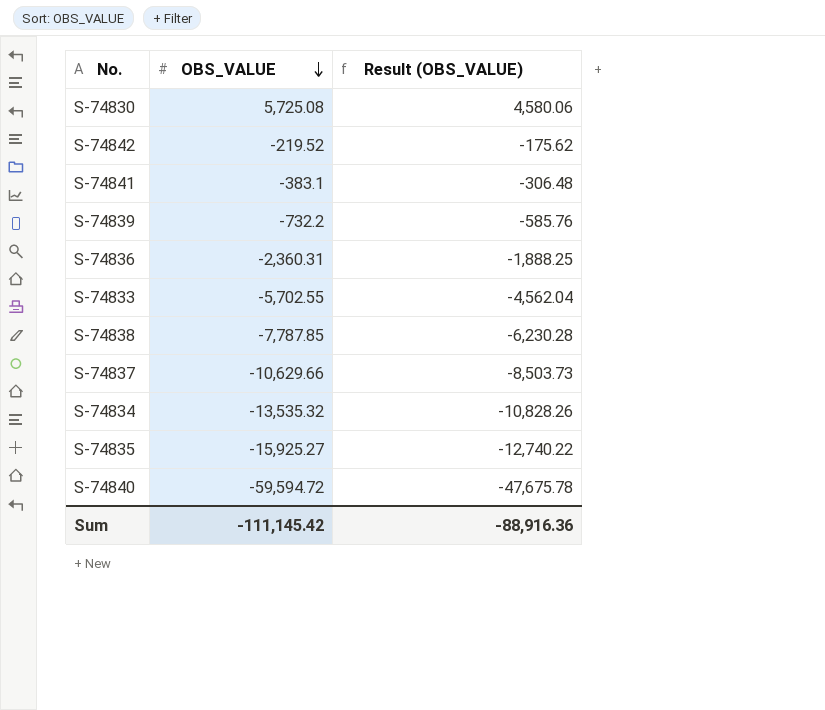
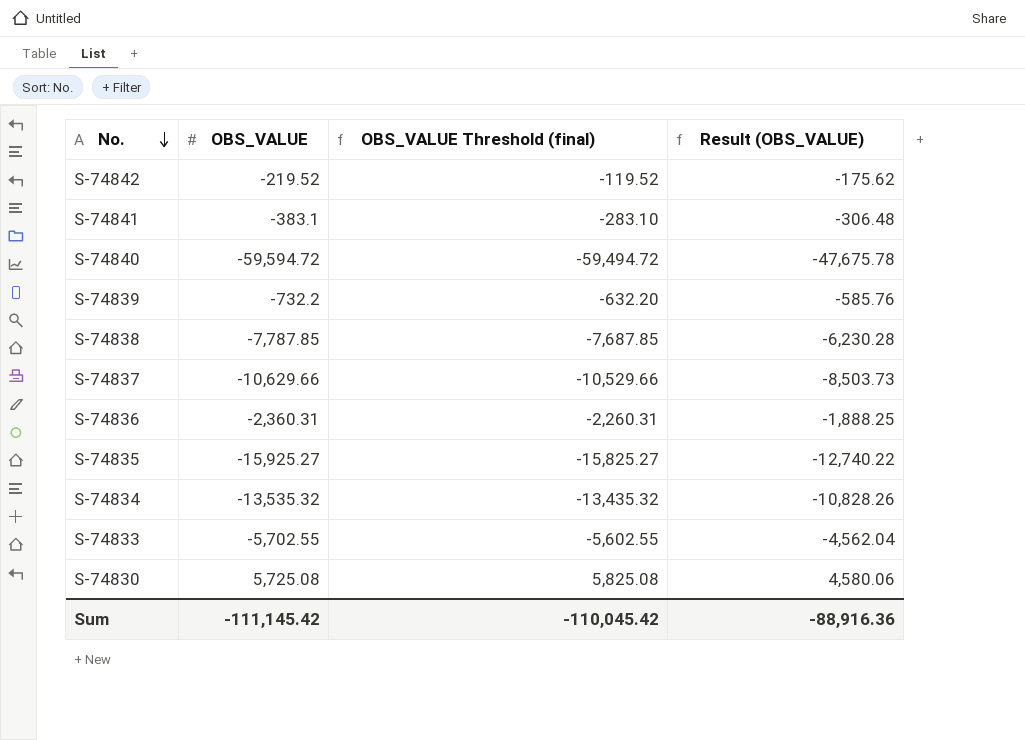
row order: OBS_VALUE descending -> No. descending
column OBS_VALUE Threshold (final) | formula: none -> [OBS_VALUE] + 100

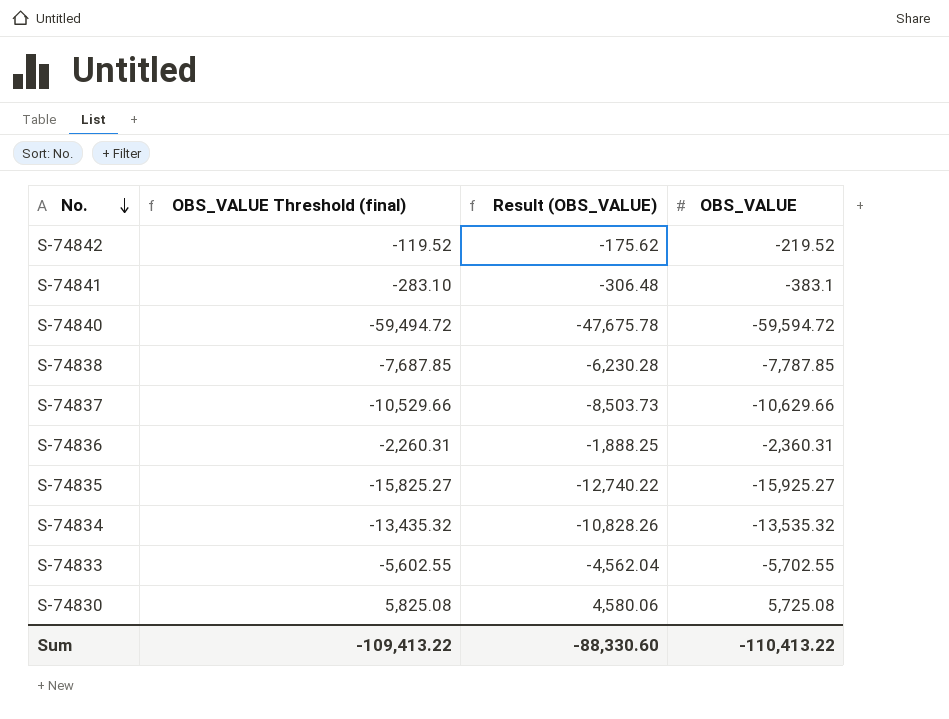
column OBS_VALUE | position: 2 -> 4
row S-74839: -732.2 | -632.20 | -585.76 -> none
Sum | OBS_VALUE Threshold (final): -110,045.42 -> -109,413.22
Sum | Result (OBS_VALUE): -88,916.36 -> -88,330.60
Sum | OBS_VALUE: -111,145.42 -> -110,413.22

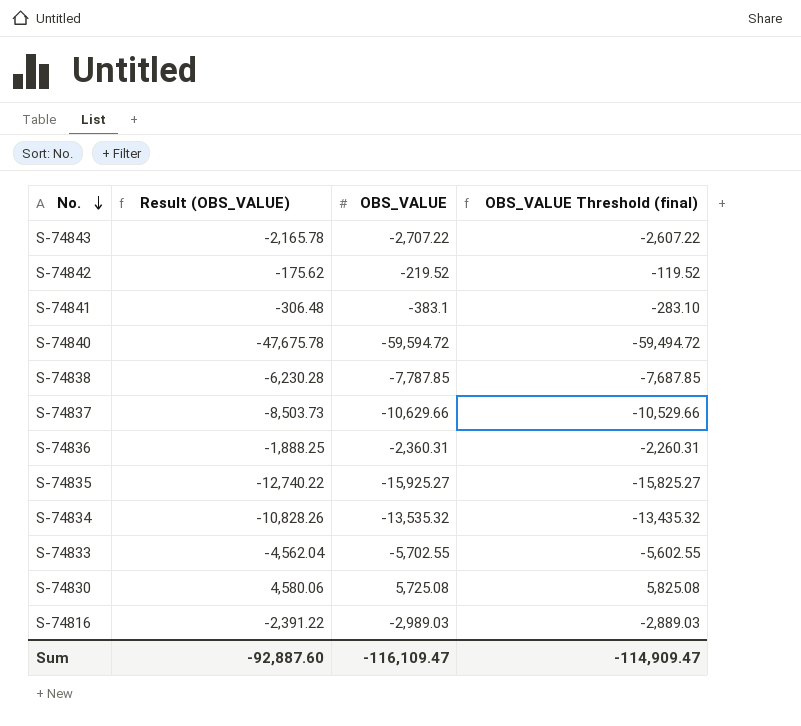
column OBS_VALUE Threshold (final) | position: 2 -> 4
row S-74843: none -> -2,165.78 | -2,707.22 | -2,607.22
row S-74816: none -> -2,391.22 | -2,989.03 | -2,889.03
Sum | Result (OBS_VALUE): -88,330.60 -> -92,887.60
Sum | OBS_VALUE: -110,413.22 -> -116,109.47
Sum | OBS_VALUE Threshold (final): -109,413.22 -> -114,909.47

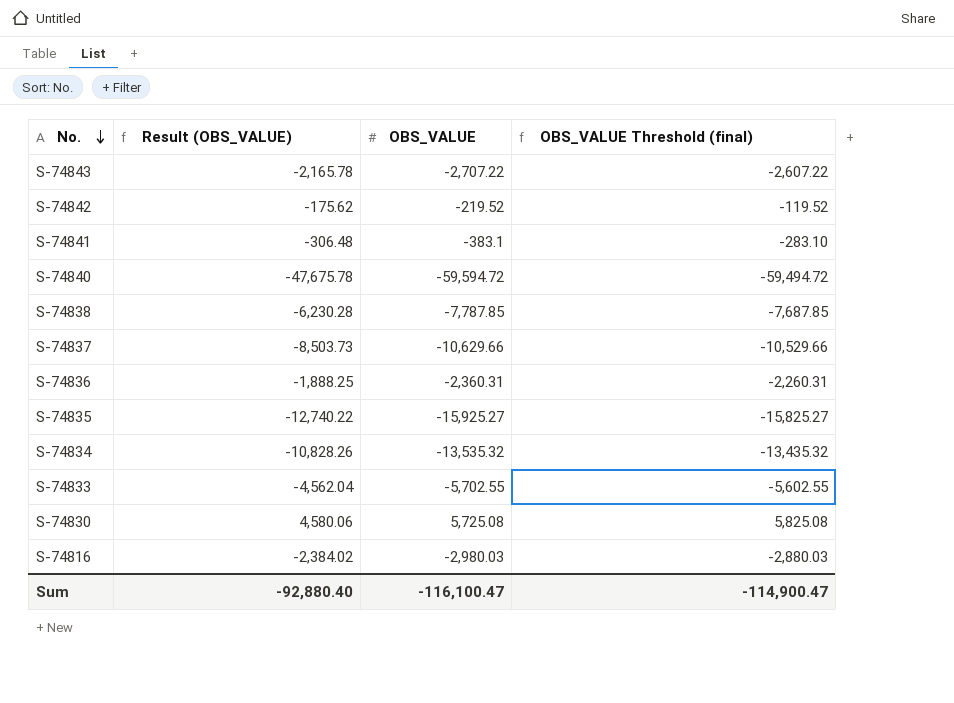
S-74816 | Result (OBS_VALUE): -2,391.22 -> -2,384.02
S-74816 | OBS_VALUE: -2,989.03 -> -2,980.03
S-74816 | OBS_VALUE Threshold (final): -2,889.03 -> -2,880.03
Sum | Result (OBS_VALUE): -92,887.60 -> -92,880.40
Sum | OBS_VALUE: -116,109.47 -> -116,100.47
Sum | OBS_VALUE Threshold (final): -114,909.47 -> -114,900.47

